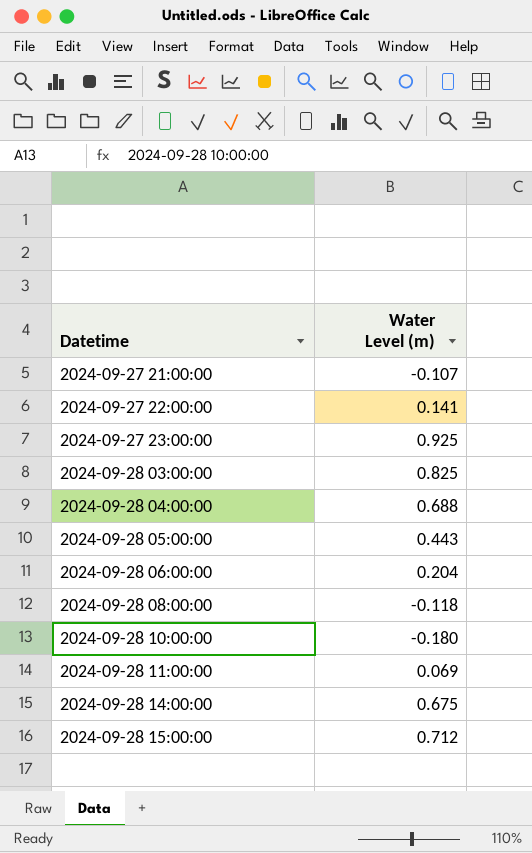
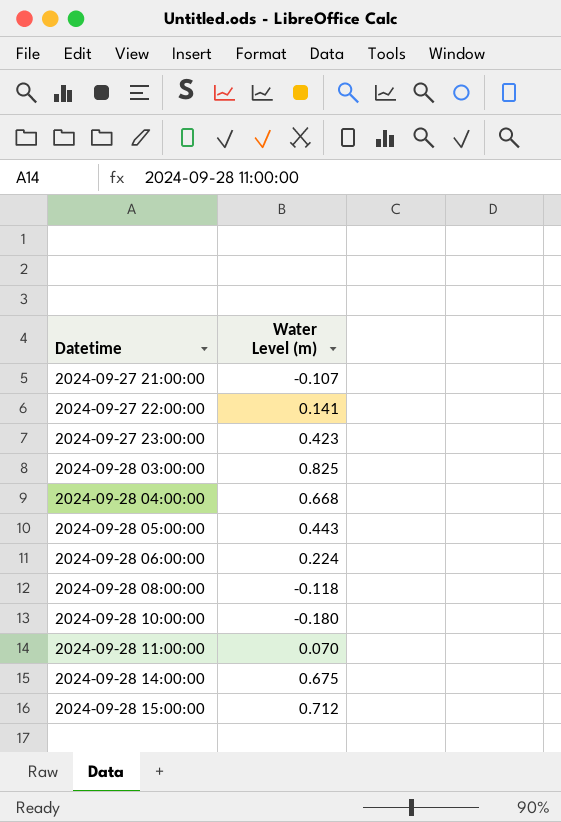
2024-09-27 23:00:00 | Water Level (m): 0.925 -> 0.423
2024-09-28 04:00:00 | Water Level (m): 0.688 -> 0.668
2024-09-28 06:00:00 | Water Level (m): 0.204 -> 0.224
2024-09-28 11:00:00 | Water Level (m): 0.069 -> 0.070

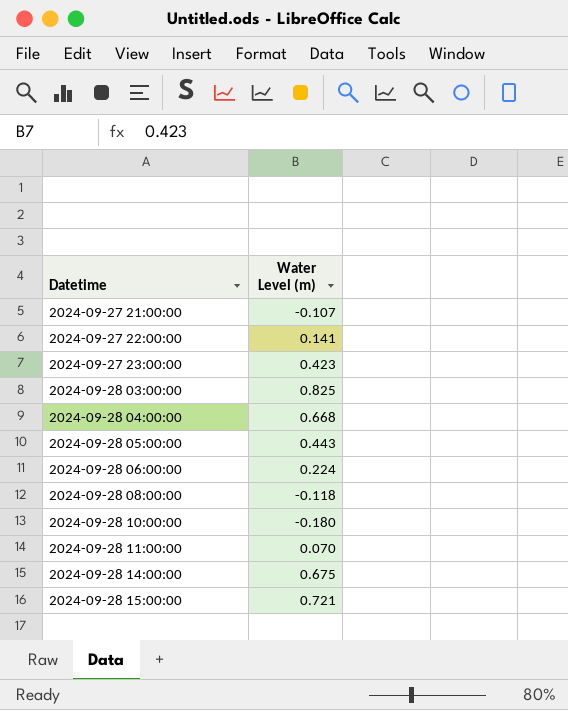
2024-09-28 15:00:00 | Water Level (m): 0.712 -> 0.721

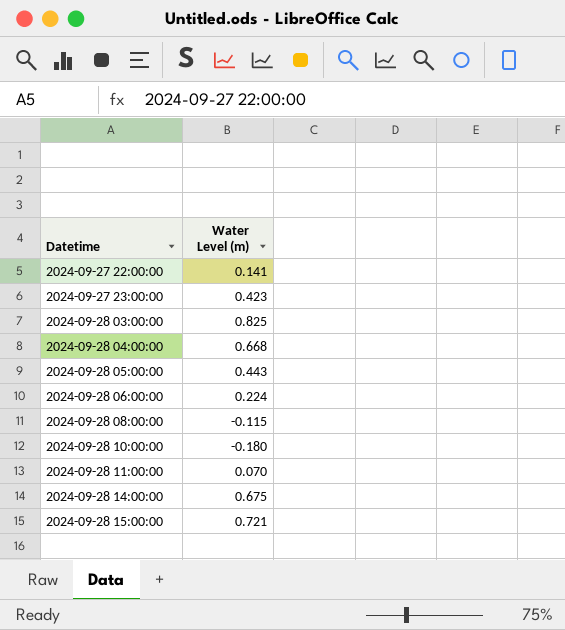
row 2024-09-27 21:00:00: -0.107 -> none
2024-09-28 08:00:00 | Water Level (m): -0.118 -> -0.115

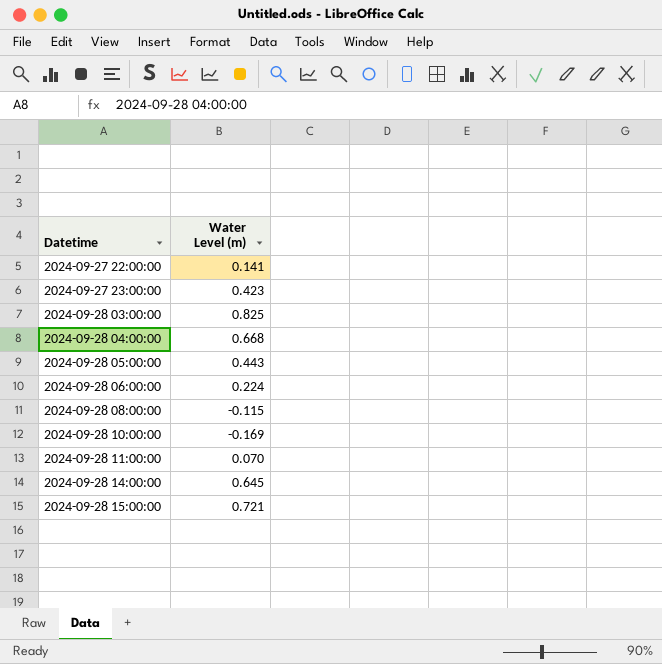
2024-09-28 10:00:00 | Water Level (m): -0.180 -> -0.169
2024-09-28 14:00:00 | Water Level (m): 0.675 -> 0.645

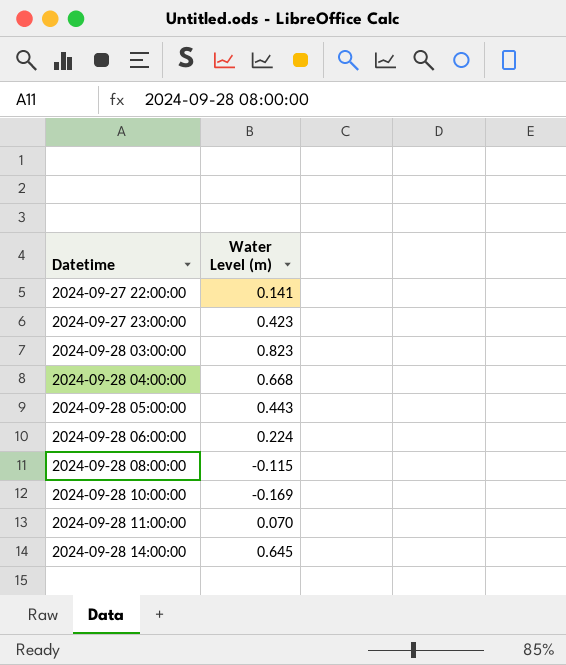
row 2024-09-28 15:00:00: 0.721 -> none
2024-09-28 03:00:00 | Water Level (m): 0.825 -> 0.823

